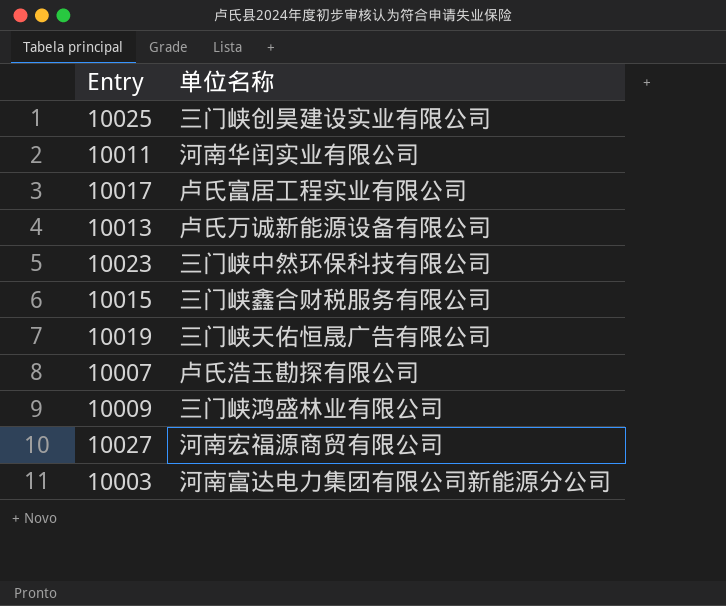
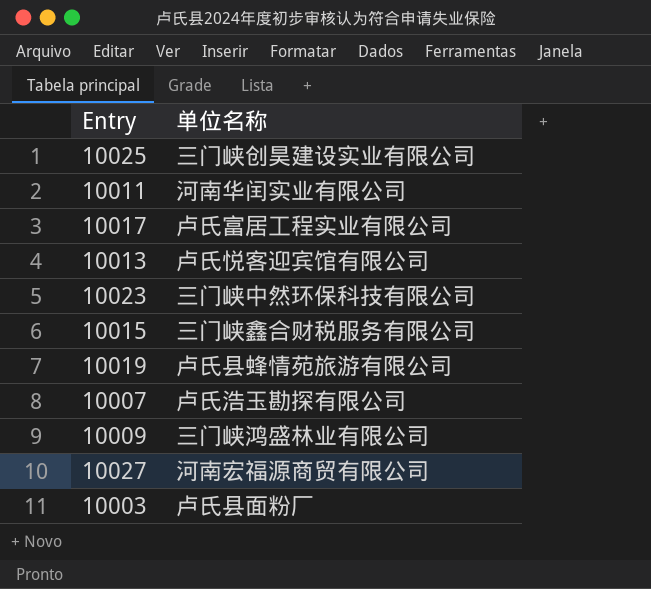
10013 | 单位名称: 卢氏万诚新能源设备有限公司 -> 卢氏悦客迎宾馆有限公司
10019 | 单位名称: 三门峡天佑恒晟广告有限公司 -> 卢氏县蜂情苑旅游有限公司
10003 | 单位名称: 河南富达电力集团有限公司新能源分公司 -> 卢氏县面粉厂

